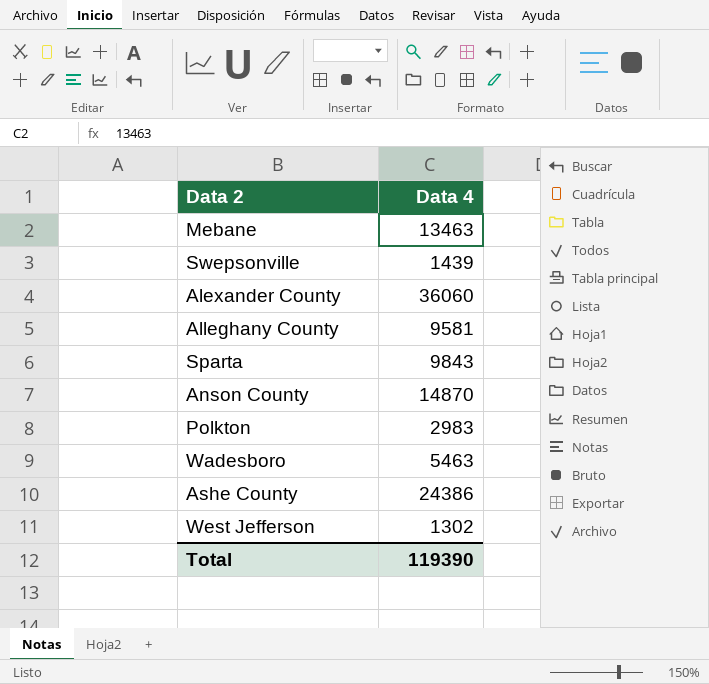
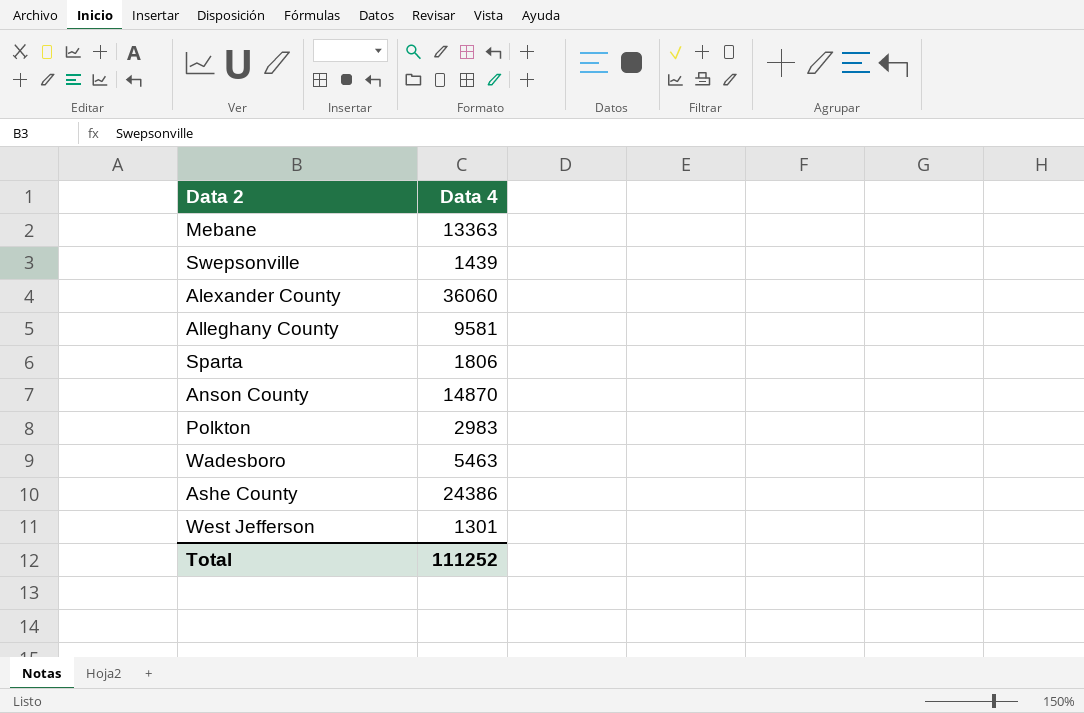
Mebane | Data 4: 13463 -> 13363
Sparta | Data 4: 9843 -> 1806
West Jefferson | Data 4: 1302 -> 1301
Total | Data 4: 119390 -> 111252

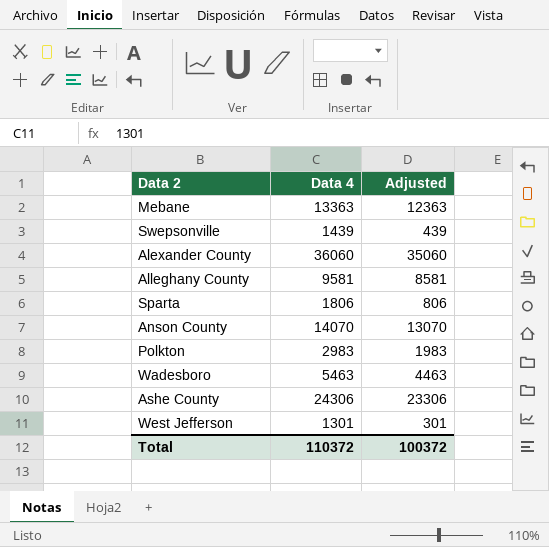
column Adjusted | formula: none -> [Data 4] - 1000
Anson County | Data 4: 14870 -> 14070
Ashe County | Data 4: 24386 -> 24306
Total | Data 4: 111252 -> 110372

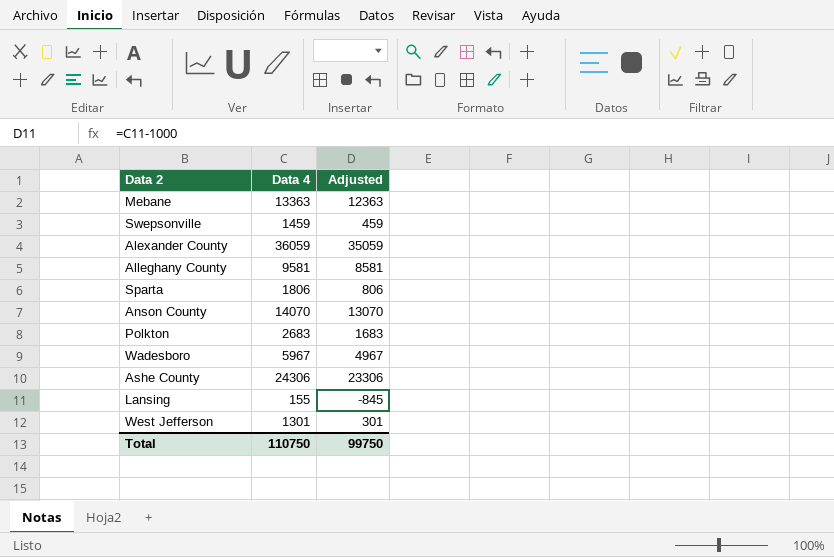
Swepsonville | Data 4: 1439 -> 1459
Swepsonville | Adjusted: 439 -> 459
Alexander County | Data 4: 36060 -> 36059
Alexander County | Adjusted: 35060 -> 35059
Polkton | Data 4: 2983 -> 2683
Polkton | Adjusted: 1983 -> 1683
Wadesboro | Data 4: 5463 -> 5967
Wadesboro | Adjusted: 4463 -> 4967
row Lansing: none -> 155 | -845
Total | Data 4: 110372 -> 110750
Total | Adjusted: 100372 -> 99750

